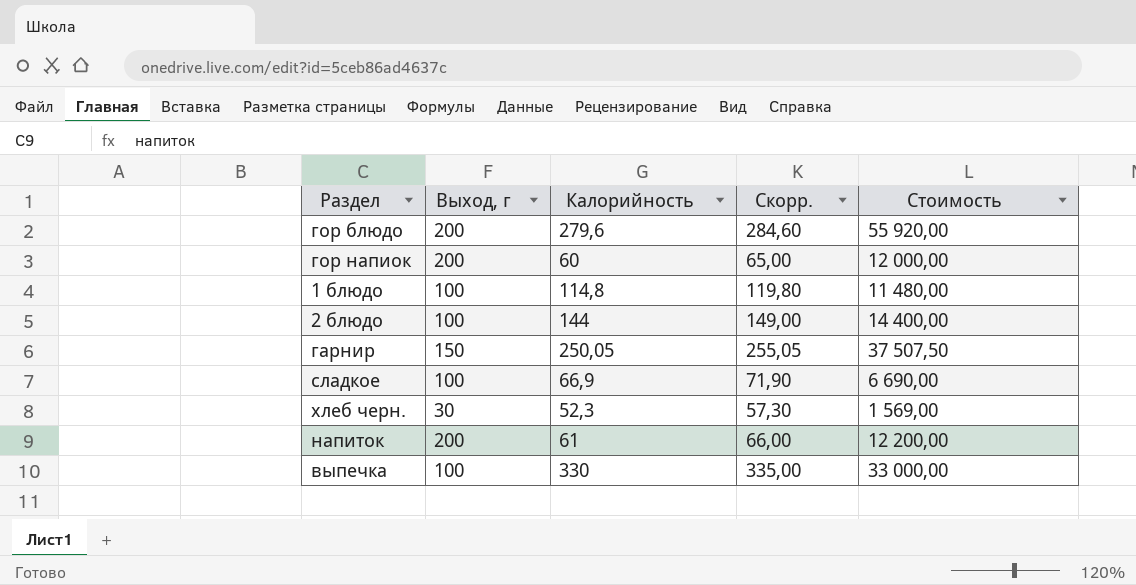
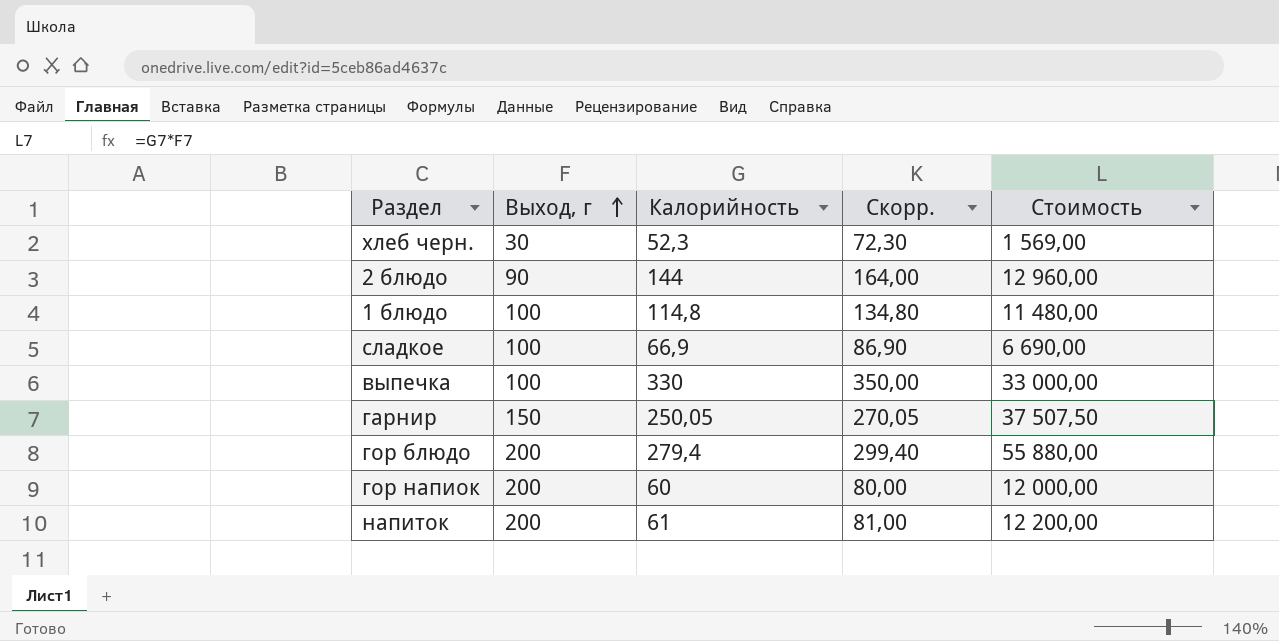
row order: none -> Выход, г ascending
column Скорр. | formula: [Калорийность] + 5 -> [Калорийность] + 20
2 блюдо | Выход, г: 100 -> 90
2 блюдо | Стоимость: 14 400,00 -> 12 960,00
гор блюдо | Калорийность: 279,6 -> 279,4
гор блюдо | Стоимость: 55 920,00 -> 55 880,00

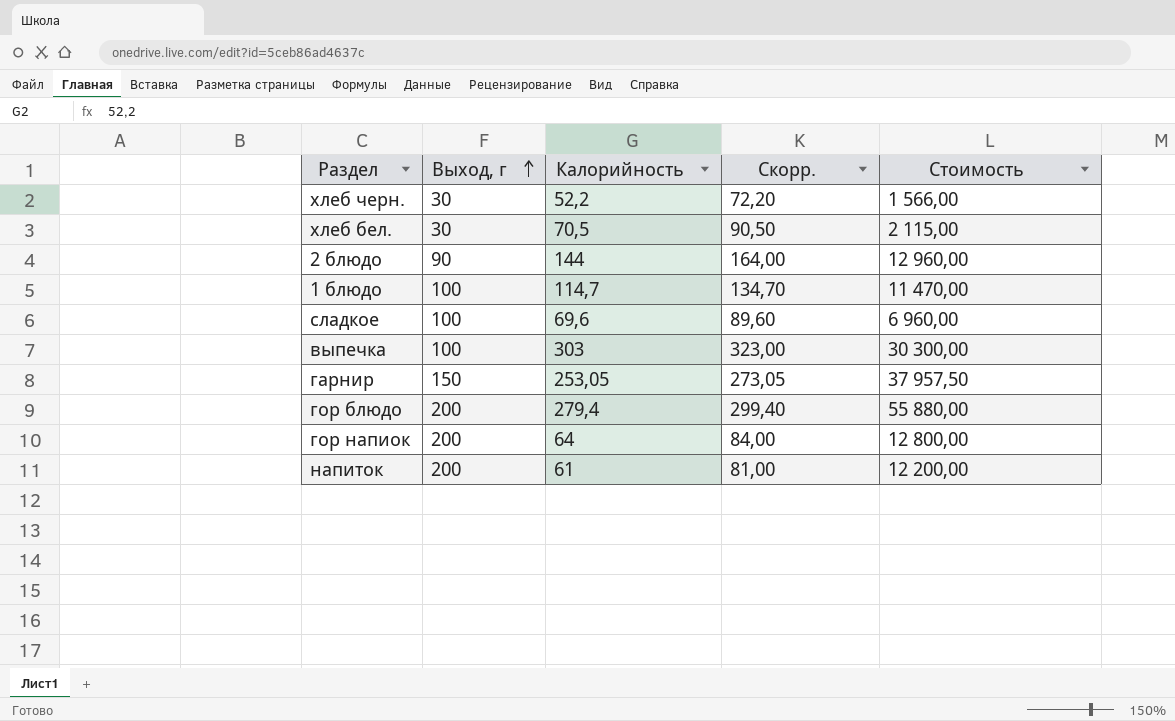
хлеб черн. | Калорийность: 52,3 -> 52,2
хлеб черн. | Скорр.: 72,30 -> 72,20
хлеб черн. | Стоимость: 1 569,00 -> 1 566,00
row хлеб бел.: none -> 30 | 70,5 | 90,50 | 2 115,00
1 блюдо | Калорийность: 114,8 -> 114,7
1 блюдо | Скорр.: 134,80 -> 134,70
1 блюдо | Стоимость: 11 480,00 -> 11 470,00
сладкое | Калорийность: 66,9 -> 69,6
сладкое | Скорр.: 86,90 -> 89,60
сладкое | Стоимость: 6 690,00 -> 6 960,00
выпечка | Калорийность: 330 -> 303
выпечка | Скорр.: 350,00 -> 323,00
выпечка | Стоимость: 33 000,00 -> 30 300,00
гарнир | Калорийность: 250,05 -> 253,05
гарнир | Скорр.: 270,05 -> 273,05
гарнир | Стоимость: 37 507,50 -> 37 957,50
гор напиок | Калорийность: 60 -> 64
гор напиок | Скорр.: 80,00 -> 84,00
гор напиок | Стоимость: 12 000,00 -> 12 800,00

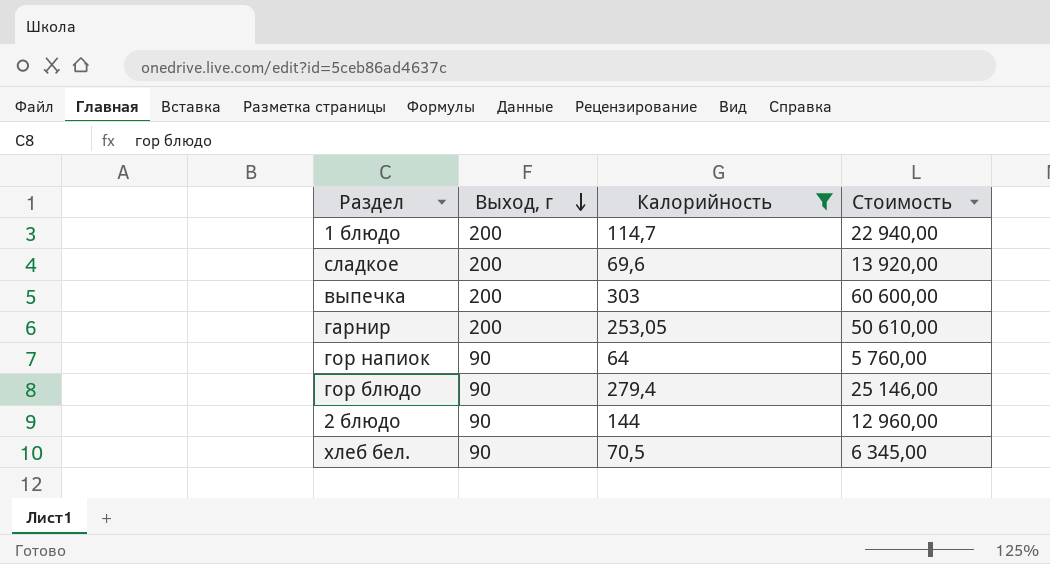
filter: none -> Калорийность >= 64
row order: Выход, г ascending -> Выход, г descending
column Скорр. | formula: [Калорийность] + 20 -> none
1 блюдо | Выход, г: 100 -> 200
1 блюдо | Стоимость: 11 470,00 -> 22 940,00
сладкое | Выход, г: 100 -> 200
сладкое | Стоимость: 6 960,00 -> 13 920,00
выпечка | Выход, г: 100 -> 200
выпечка | Стоимость: 30 300,00 -> 60 600,00
гарнир | Выход, г: 150 -> 200
гарнир | Стоимость: 37 957,50 -> 50 610,00
гор напиок | Выход, г: 200 -> 90
гор напиок | Стоимость: 12 800,00 -> 5 760,00
гор блюдо | Выход, г: 200 -> 90
гор блюдо | Стоимость: 55 880,00 -> 25 146,00
хлеб бел. | Выход, г: 30 -> 90
хлеб бел. | Стоимость: 2 115,00 -> 6 345,00

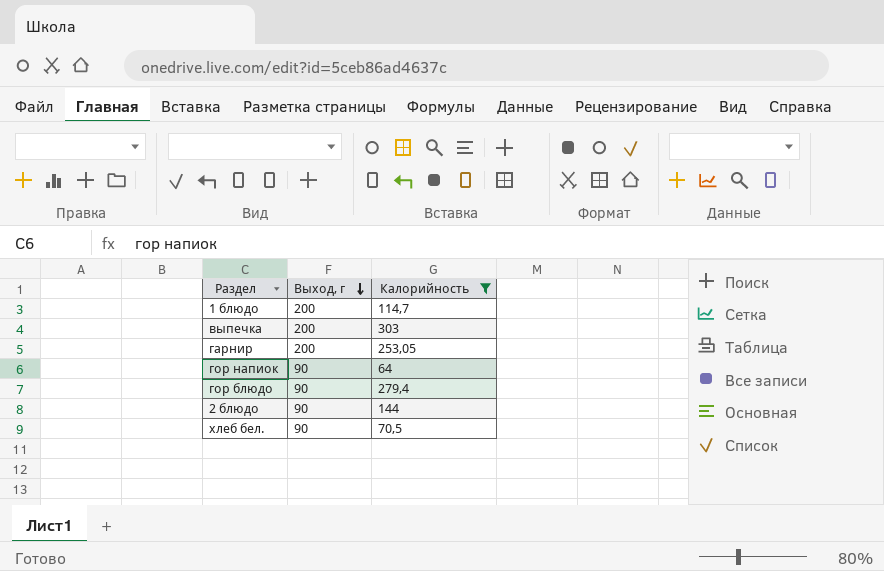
column Стоимость | formula: [Выход, г] * [Калорийность] -> none
row сладкое: 200 | 69,6 | 13 920,00 -> none

